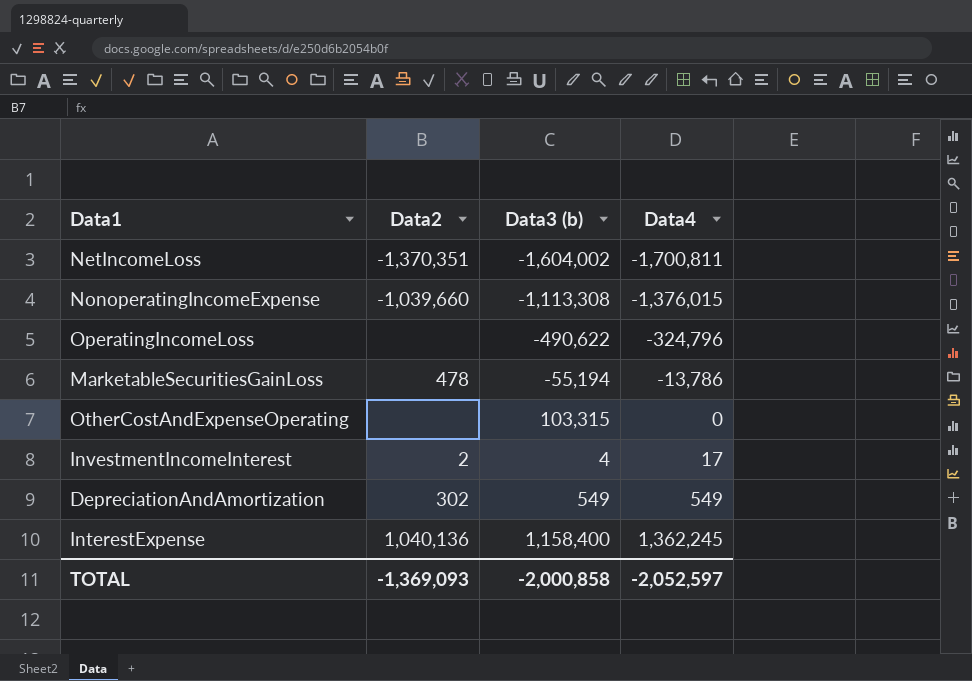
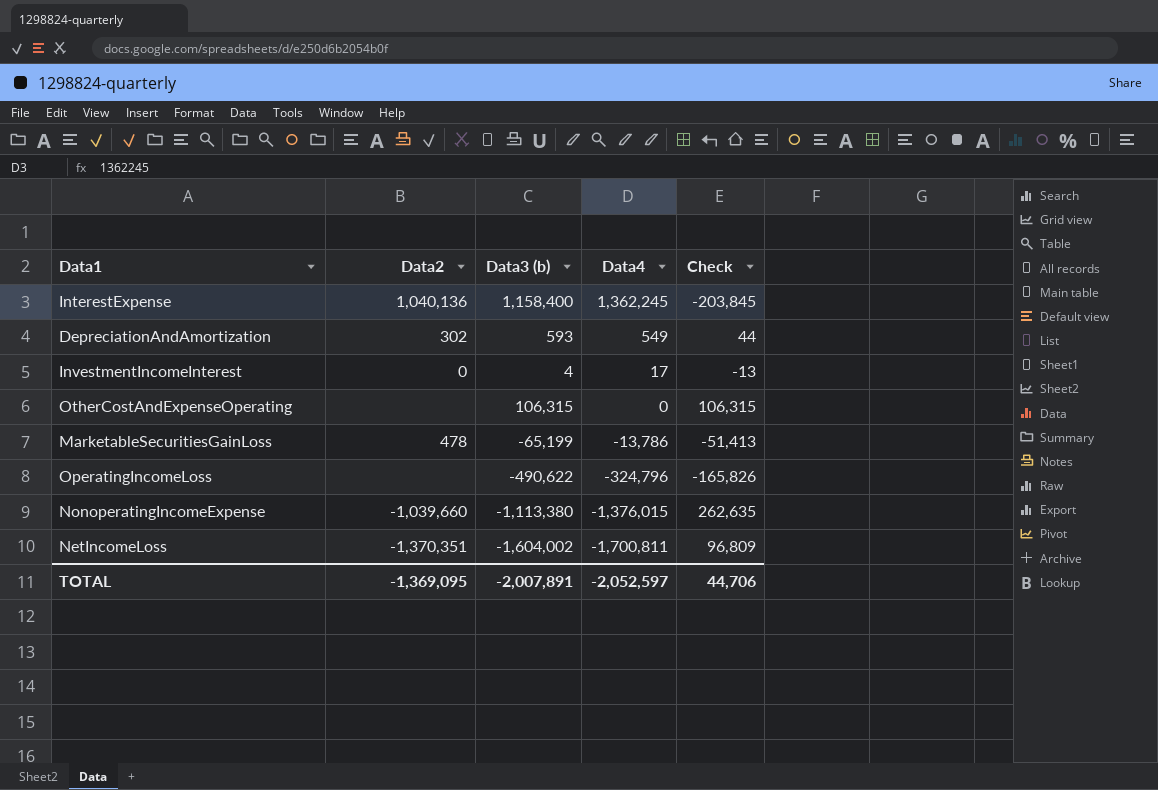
row order: Data4 ascending -> Data4 descending
column Check | formula: none -> [Data3 (b)] - [Data4]
DepreciationAndAmortization | Data3 (b): 549 -> 593
InvestmentIncomeInterest | Data2: 2 -> 0
OtherCostAndExpenseOperating | Data3 (b): 103,315 -> 106,315
MarketableSecuritiesGainLoss | Data3 (b): -55,194 -> -65,199
NonoperatingIncomeExpense | Data3 (b): -1,113,308 -> -1,113,380
TOTAL | Data2: -1,369,093 -> -1,369,095
TOTAL | Data3 (b): -2,000,858 -> -2,007,891

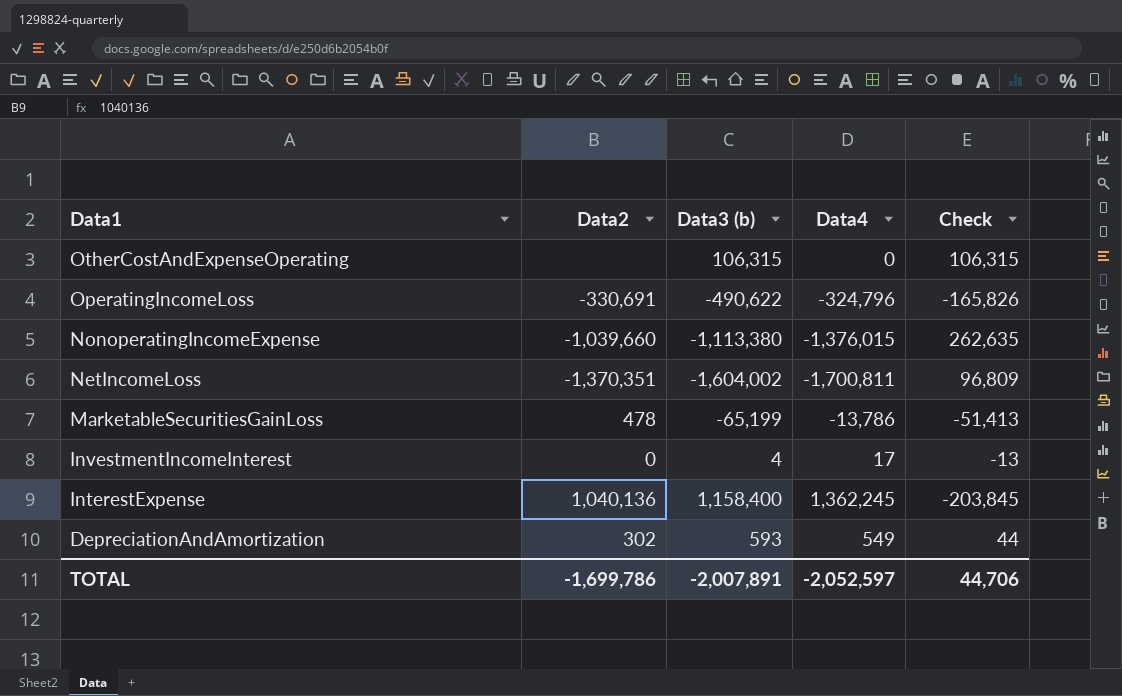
row order: Data4 descending -> Data1 descending
OperatingIncomeLoss | Data2: none -> -330,691
TOTAL | Data2: -1,369,095 -> -1,699,786

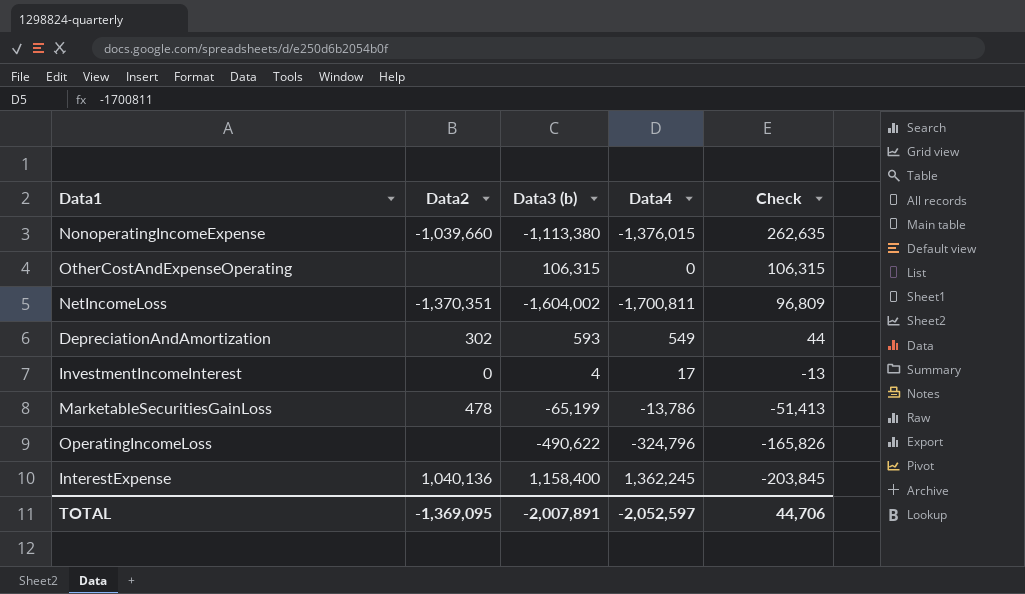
row order: Data1 descending -> Check descending
OperatingIncomeLoss | Data2: -330,691 -> none
TOTAL | Data2: -1,699,786 -> -1,369,095

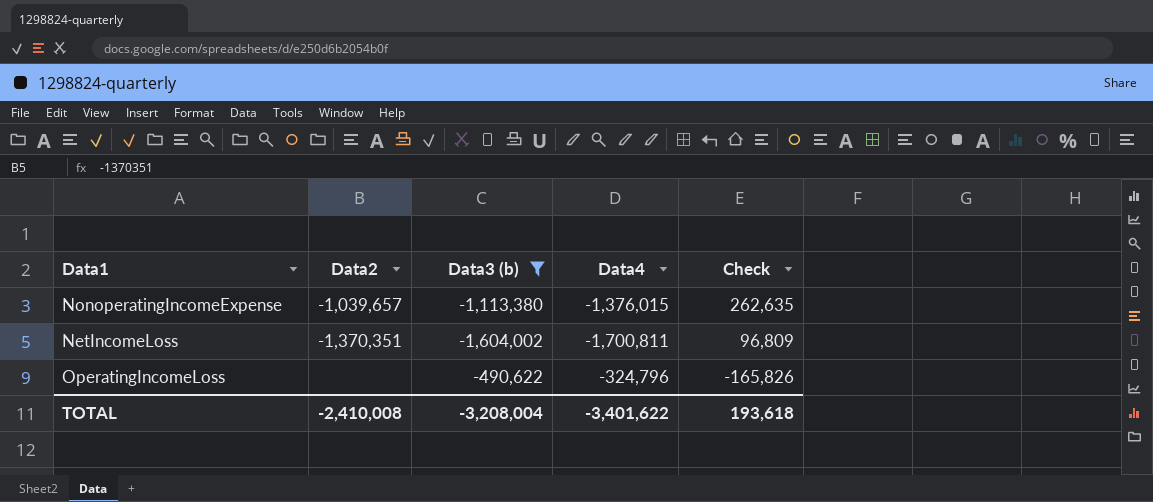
filter: none -> Data3 (b) <= -490,622
NonoperatingIncomeExpense | Data2: -1,039,660 -> -1,039,657
TOTAL | Data2: -1,369,095 -> -2,410,008
TOTAL | Data3 (b): -2,007,891 -> -3,208,004
TOTAL | Data4: -2,052,597 -> -3,401,622
TOTAL | Check: 44,706 -> 193,618

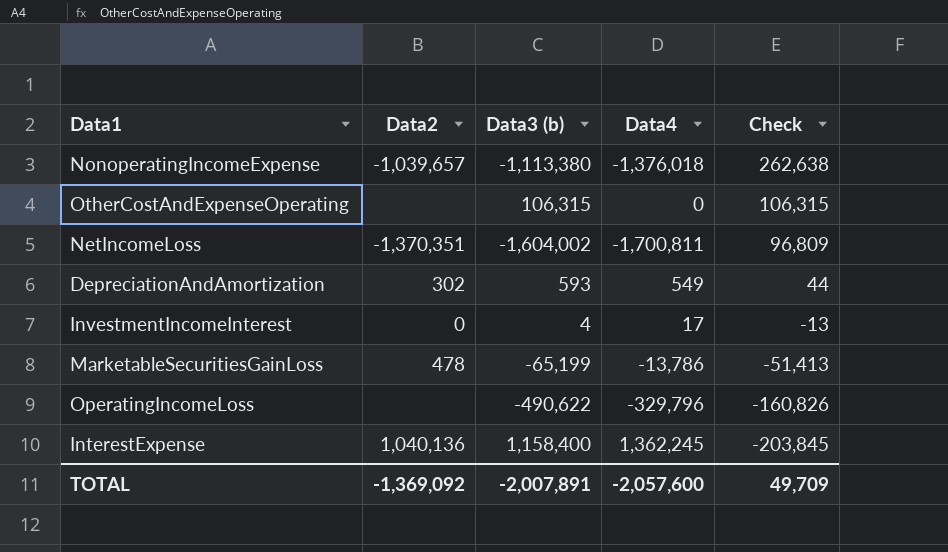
filter: Data3 (b) <= -490,622 -> none
NonoperatingIncomeExpense | Data4: -1,376,015 -> -1,376,018
NonoperatingIncomeExpense | Check: 262,635 -> 262,638
OperatingIncomeLoss | Data4: -324,796 -> -329,796
OperatingIncomeLoss | Check: -165,826 -> -160,826
TOTAL | Data2: -2,410,008 -> -1,369,092
TOTAL | Data3 (b): -3,208,004 -> -2,007,891
TOTAL | Data4: -3,401,622 -> -2,057,600
TOTAL | Check: 193,618 -> 49,709

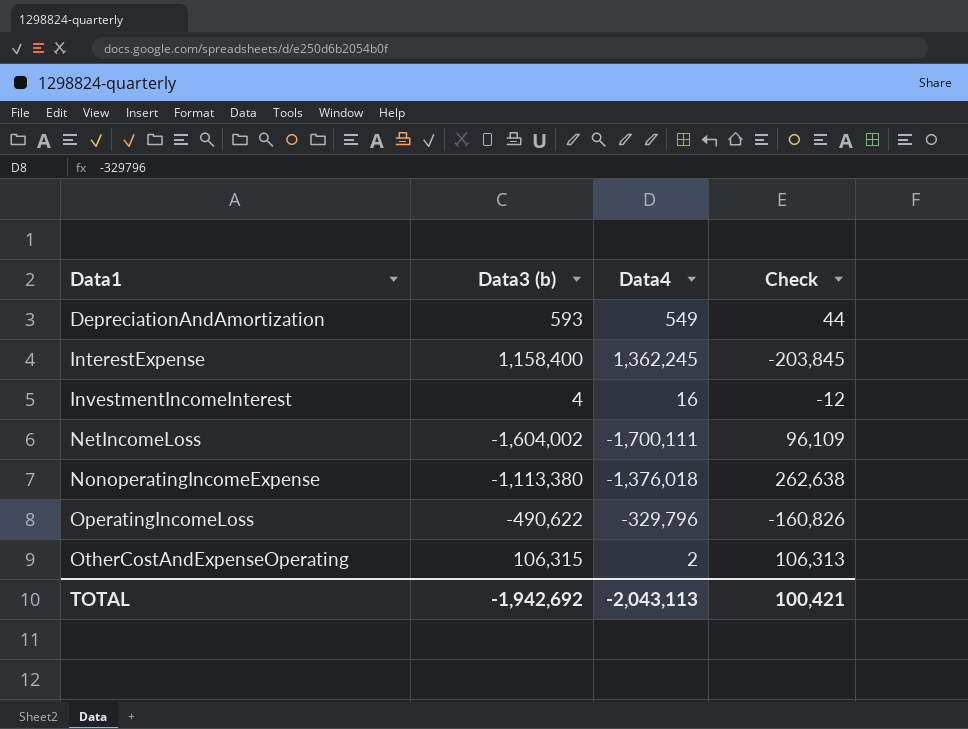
row order: Check descending -> Data1 ascending
column Data2 | position: 2 -> none
row MarketableSecuritiesGainLoss: 478 | -65,199 | -13,786 | -51,413 -> none
InvestmentIncomeInterest | Data4: 17 -> 16
InvestmentIncomeInterest | Check: -13 -> -12
NetIncomeLoss | Data4: -1,700,811 -> -1,700,111
NetIncomeLoss | Check: 96,809 -> 96,109
OtherCostAndExpenseOperating | Data4: 0 -> 2
OtherCostAndExpenseOperating | Check: 106,315 -> 106,313
TOTAL | Data3 (b): -2,007,891 -> -1,942,692
TOTAL | Data4: -2,057,600 -> -2,043,113
TOTAL | Check: 49,709 -> 100,421

